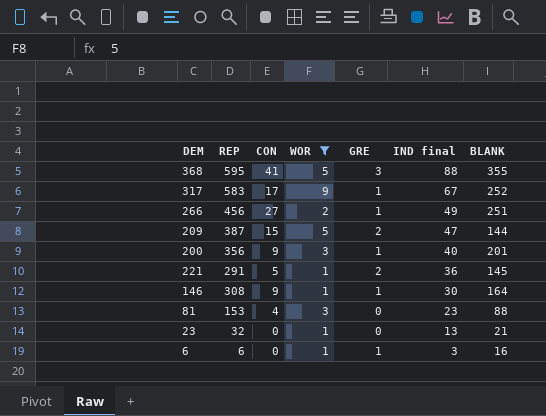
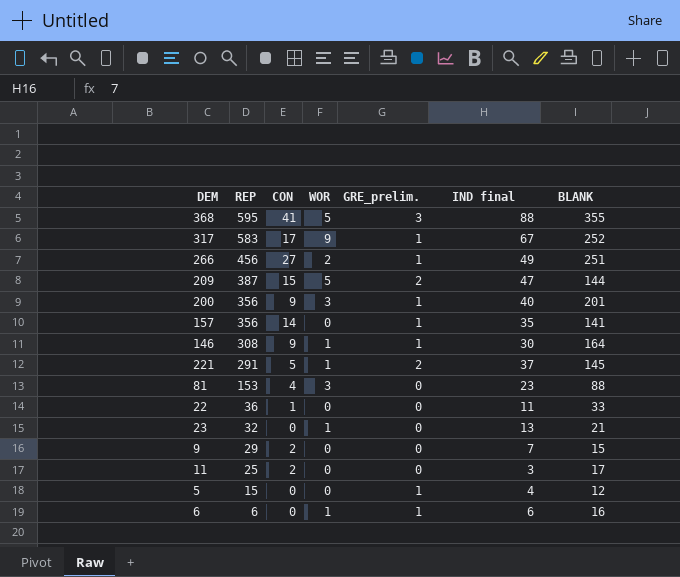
filter: WOR != 0 -> none
row order: IND final descending -> REP descending
column name: GRE -> GRE_prelim.
221 | IND final: 36 -> 37
6 | IND final: 3 -> 6

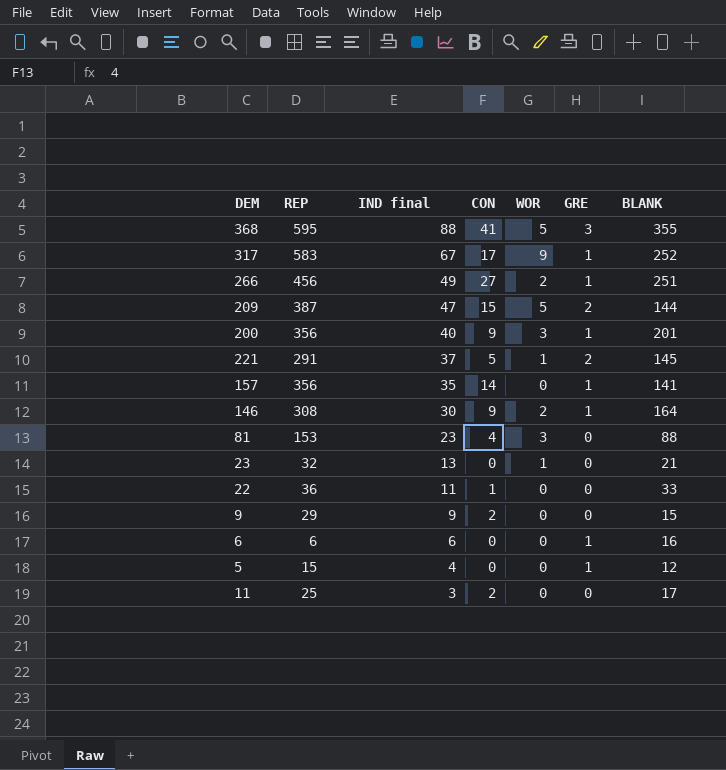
row order: REP descending -> IND final descending
column IND final | position: 6 -> 3
column name: GRE_prelim. -> GRE
146 | WOR: 1 -> 2
9 | IND final: 7 -> 9
6 | WOR: 1 -> 0

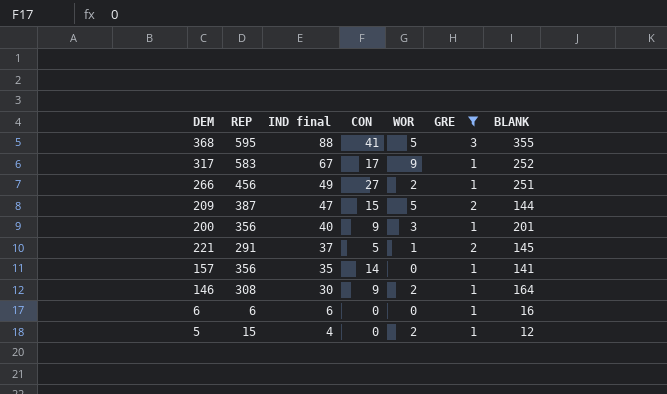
filter: none -> GRE != 0
5 | WOR: 0 -> 2

